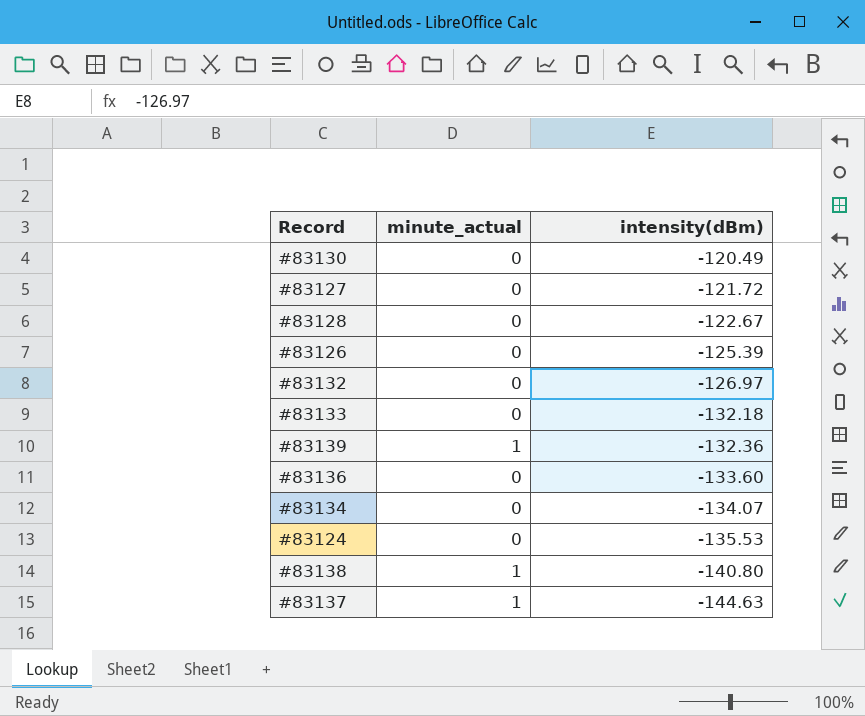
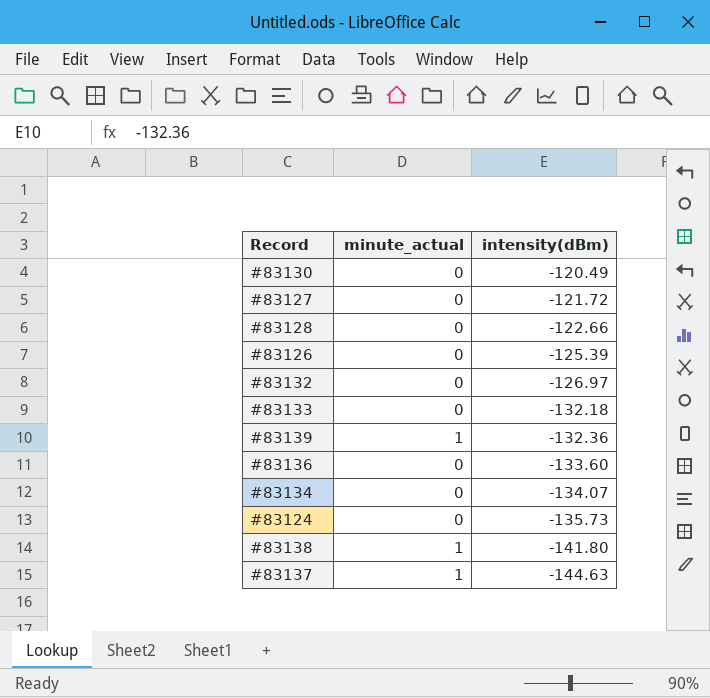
#83128 | intensity(dBm): -122.67 -> -122.66
#83124 | intensity(dBm): -135.53 -> -135.73
#83138 | intensity(dBm): -140.80 -> -141.80

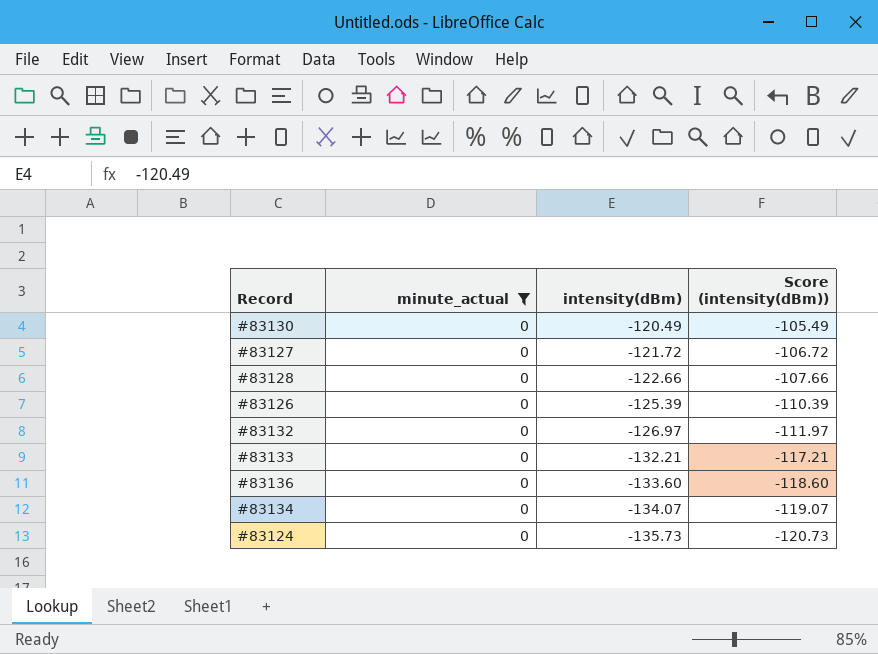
filter: none -> minute_actual = 0
column Score (intensity(dBm)) | formula: none -> [intensity(dBm)] + 15
#83133 | intensity(dBm): -132.18 -> -132.21

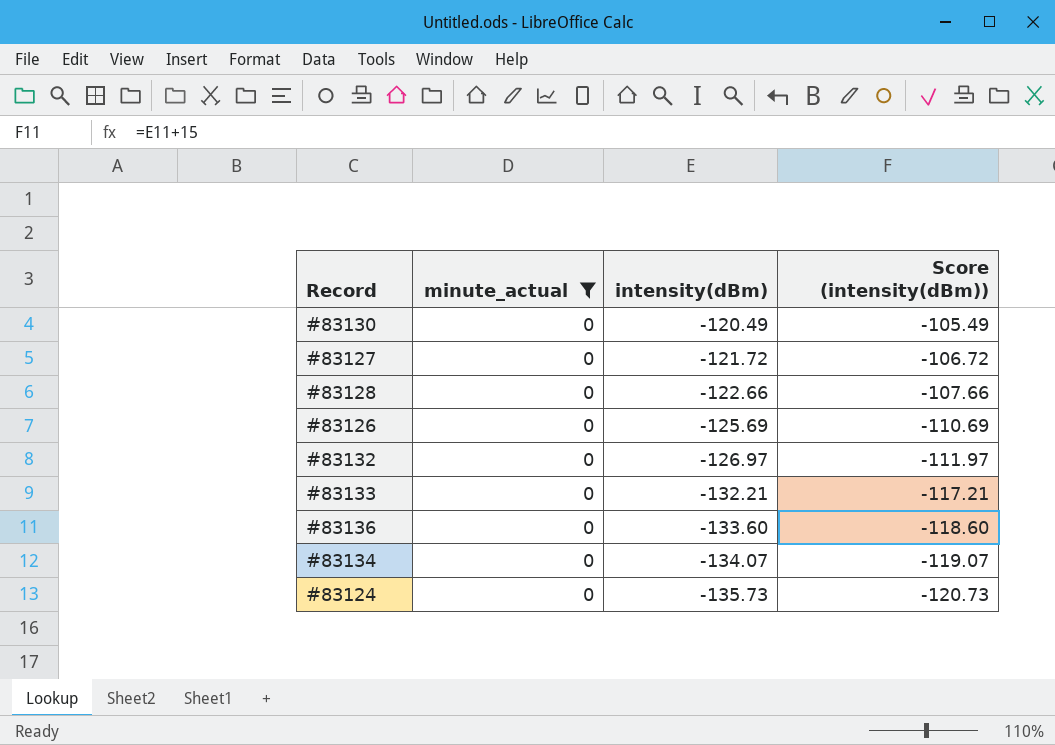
#83126 | intensity(dBm): -125.39 -> -125.69
#83126 | Score (intensity(dBm)): -110.39 -> -110.69

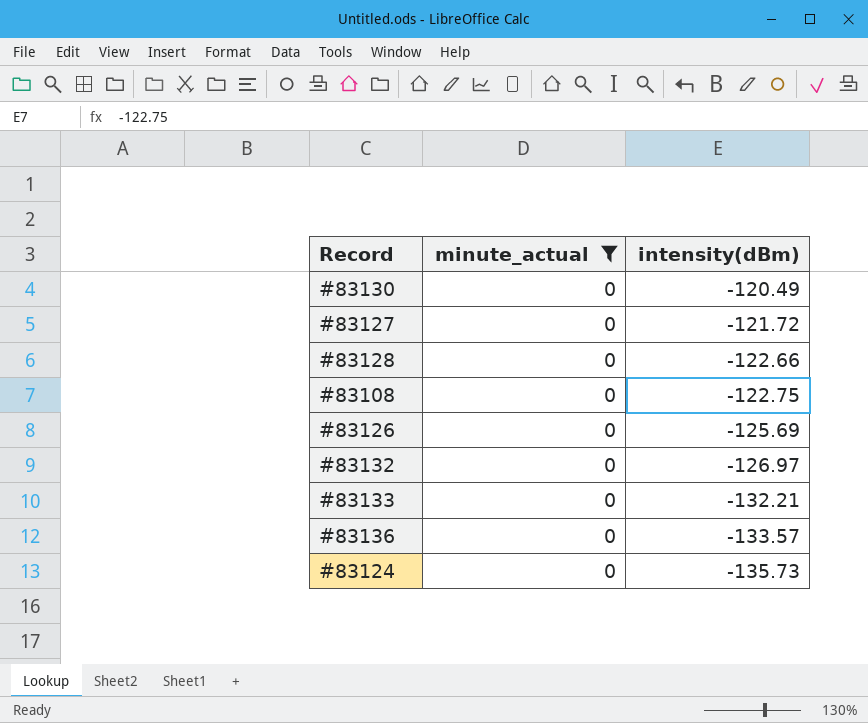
column Score (intensity(dBm)) | formula: [intensity(dBm)] + 15 -> none
row #83134: 0 | -134.07 | -119.07 -> none
row #83108: none -> 0 | -122.75
#83136 | intensity(dBm): -133.60 -> -133.57

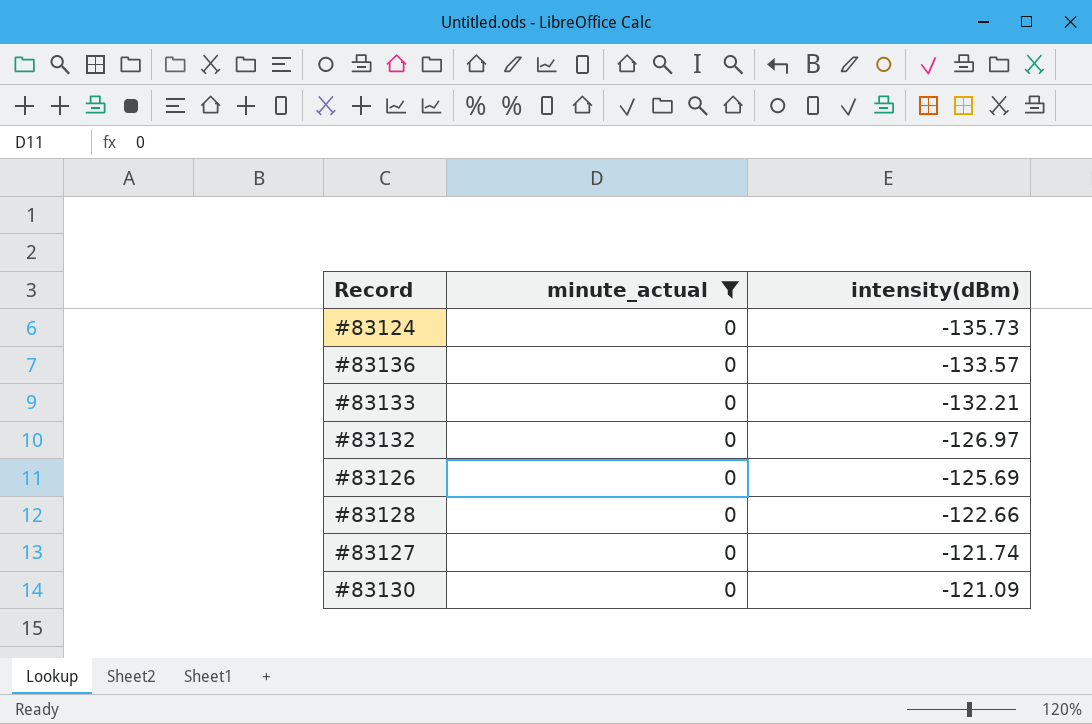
row order: intensity(dBm) descending -> intensity(dBm) ascending
row #83108: 0 | -122.75 -> none
#83127 | intensity(dBm): -121.72 -> -121.74
#83130 | intensity(dBm): -120.49 -> -121.09

